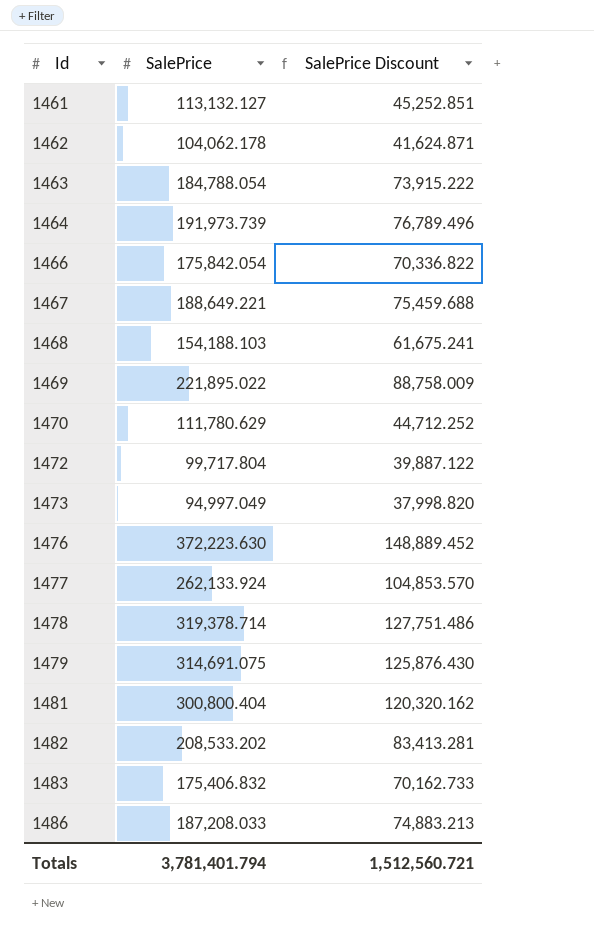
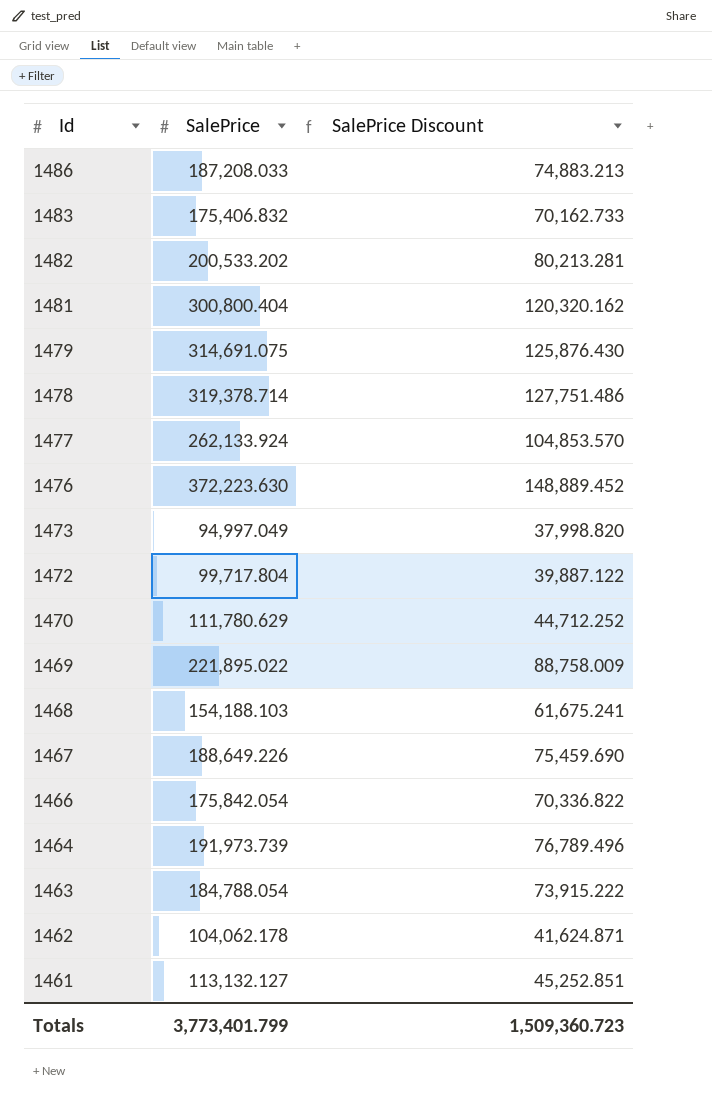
row order: Id ascending -> Id descending
1482 | SalePrice: 208,533.202 -> 200,533.202
1482 | SalePrice Discount: 83,413.281 -> 80,213.281
1467 | SalePrice: 188,649.221 -> 188,649.226
1467 | SalePrice Discount: 75,459.688 -> 75,459.690
Totals | SalePrice: 3,781,401.794 -> 3,773,401.799
Totals | SalePrice Discount: 1,512,560.721 -> 1,509,360.723

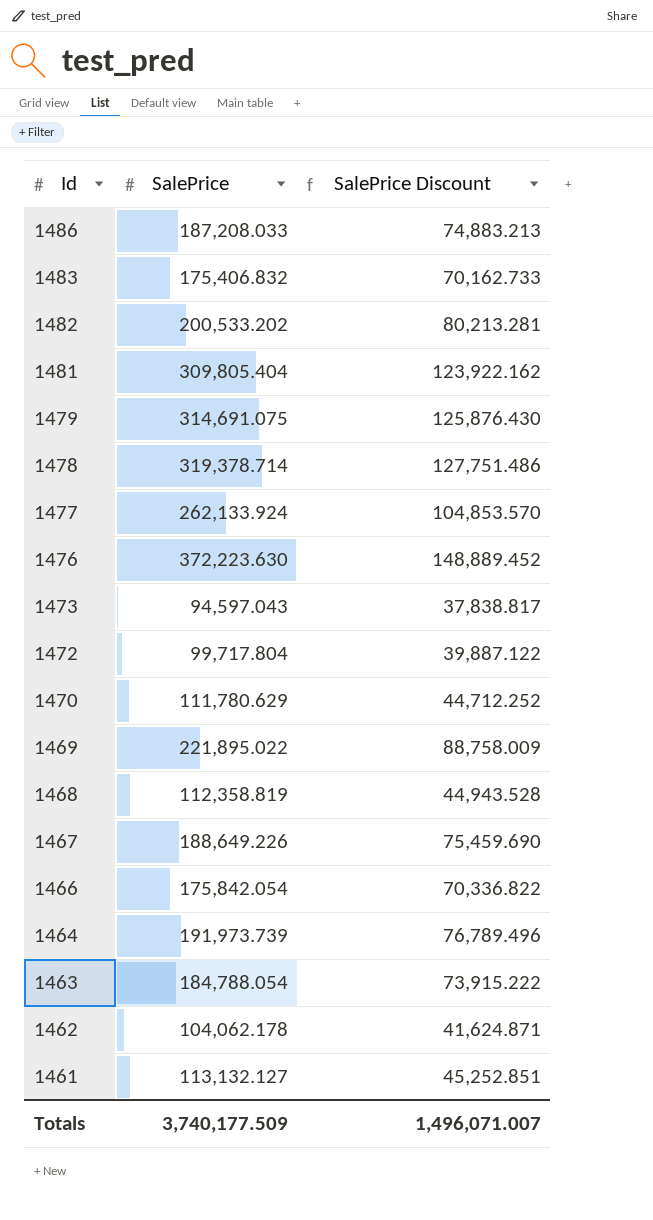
1481 | SalePrice: 300,800.404 -> 309,805.404
1481 | SalePrice Discount: 120,320.162 -> 123,922.162
1473 | SalePrice: 94,997.049 -> 94,597.043
1473 | SalePrice Discount: 37,998.820 -> 37,838.817
1468 | SalePrice: 154,188.103 -> 112,358.819
1468 | SalePrice Discount: 61,675.241 -> 44,943.528
Totals | SalePrice: 3,773,401.799 -> 3,740,177.509
Totals | SalePrice Discount: 1,509,360.723 -> 1,496,071.007

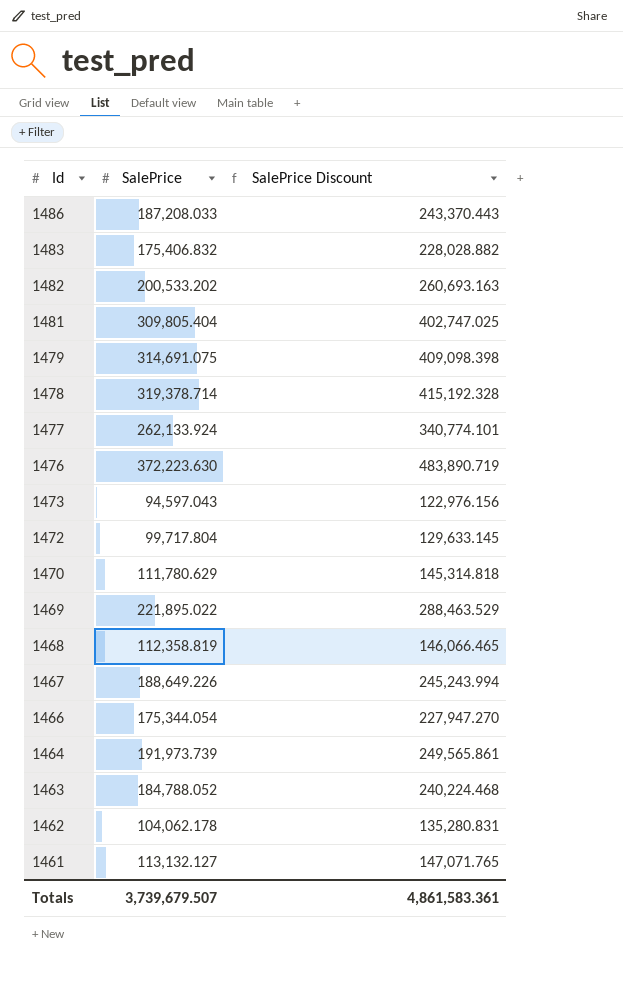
column SalePrice Discount | formula: [SalePrice] * 0.4 -> [SalePrice] * 1.3
1466 | SalePrice: 175,842.054 -> 175,344.054
1463 | SalePrice: 184,788.054 -> 184,788.052
Totals | SalePrice: 3,740,177.509 -> 3,739,679.507
Totals | SalePrice Discount: 1,496,071.007 -> 4,861,583.361

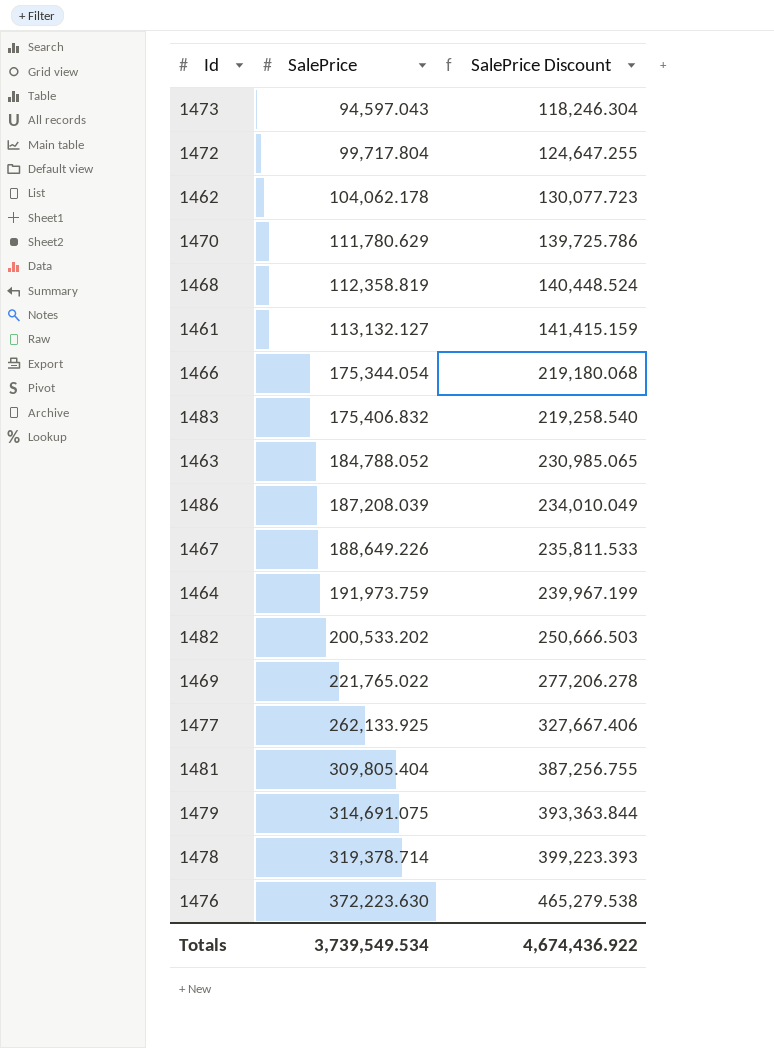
row order: Id descending -> SalePrice ascending
column SalePrice Discount | formula: [SalePrice] * 1.3 -> [SalePrice] * 1.25
1486 | SalePrice: 187,208.033 -> 187,208.039
1464 | SalePrice: 191,973.739 -> 191,973.759
1469 | SalePrice: 221,895.022 -> 221,765.022
1477 | SalePrice: 262,133.924 -> 262,133.925
Totals | SalePrice: 3,739,679.507 -> 3,739,549.534
Totals | SalePrice Discount: 4,861,583.361 -> 4,674,436.922

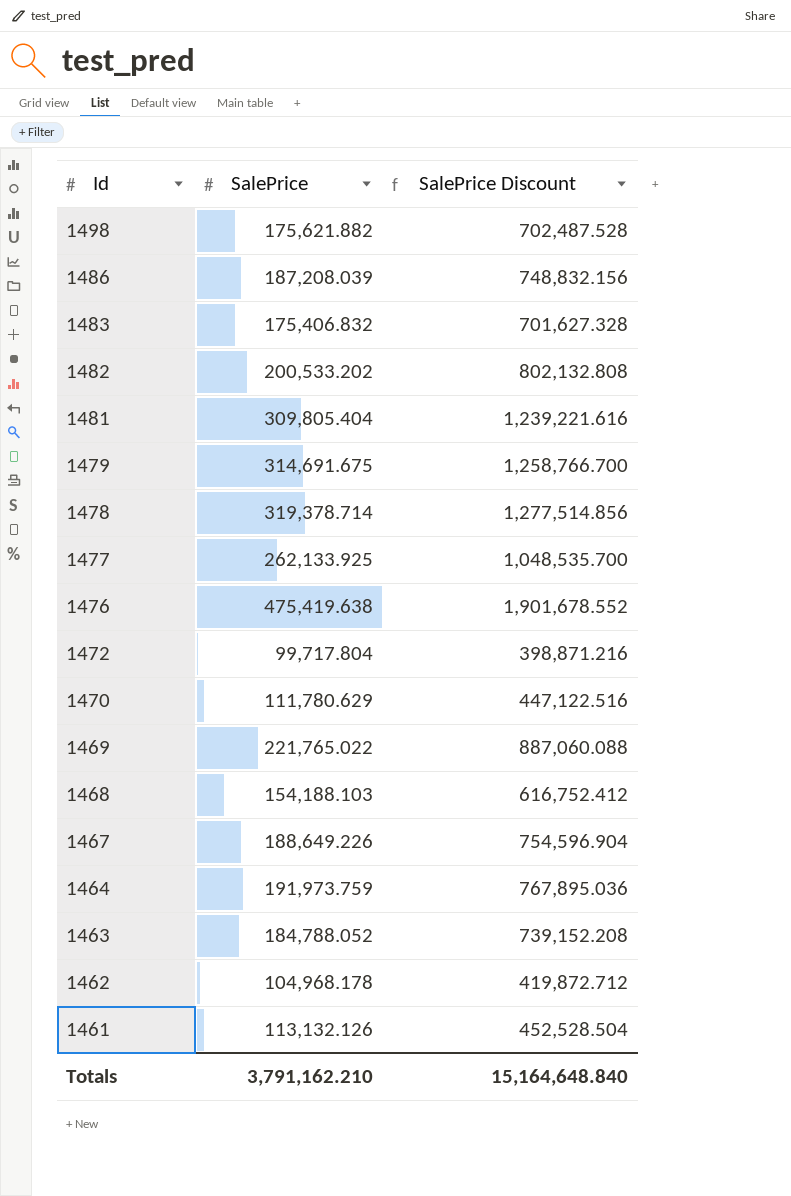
row order: SalePrice ascending -> Id descending
column SalePrice Discount | formula: [SalePrice] * 1.25 -> [SalePrice] * 4
row 1473: 94,597.043 | 118,246.304 -> none
row 1466: 175,344.054 | 219,180.068 -> none
row 1498: none -> 175,621.882 | 702,487.528
1479 | SalePrice: 314,691.075 -> 314,691.675
1476 | SalePrice: 372,223.630 -> 475,419.638
1468 | SalePrice: 112,358.819 -> 154,188.103
1462 | SalePrice: 104,062.178 -> 104,968.178
1461 | SalePrice: 113,132.127 -> 113,132.126
Totals | SalePrice: 3,739,549.534 -> 3,791,162.210
Totals | SalePrice Discount: 4,674,436.922 -> 15,164,648.840

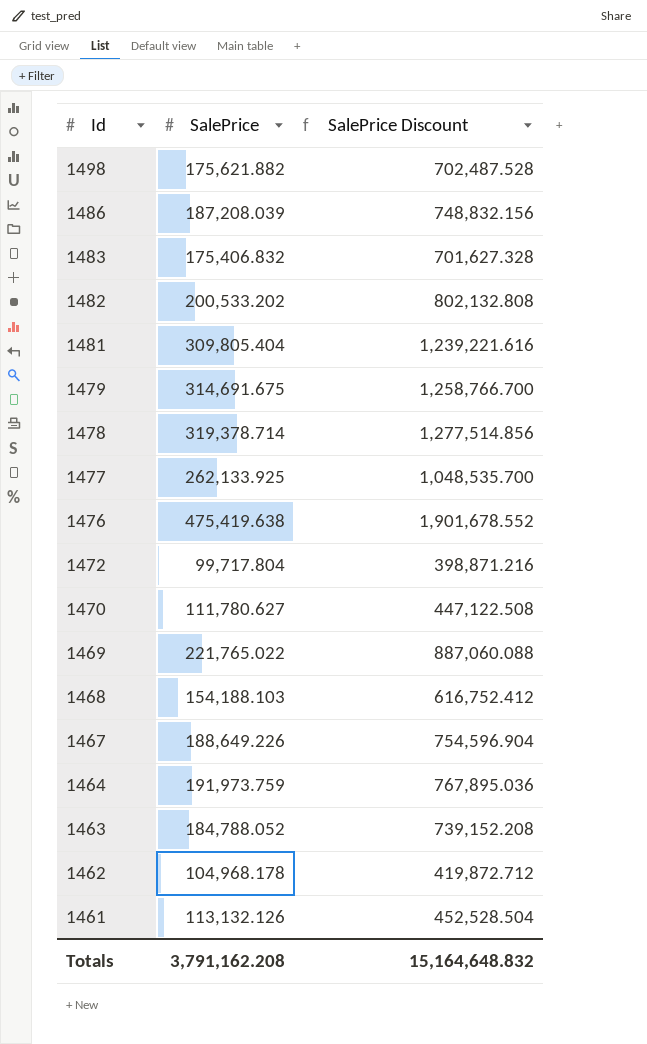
1470 | SalePrice: 111,780.629 -> 111,780.627
1470 | SalePrice Discount: 447,122.516 -> 447,122.508
Totals | SalePrice: 3,791,162.210 -> 3,791,162.208
Totals | SalePrice Discount: 15,164,648.840 -> 15,164,648.832

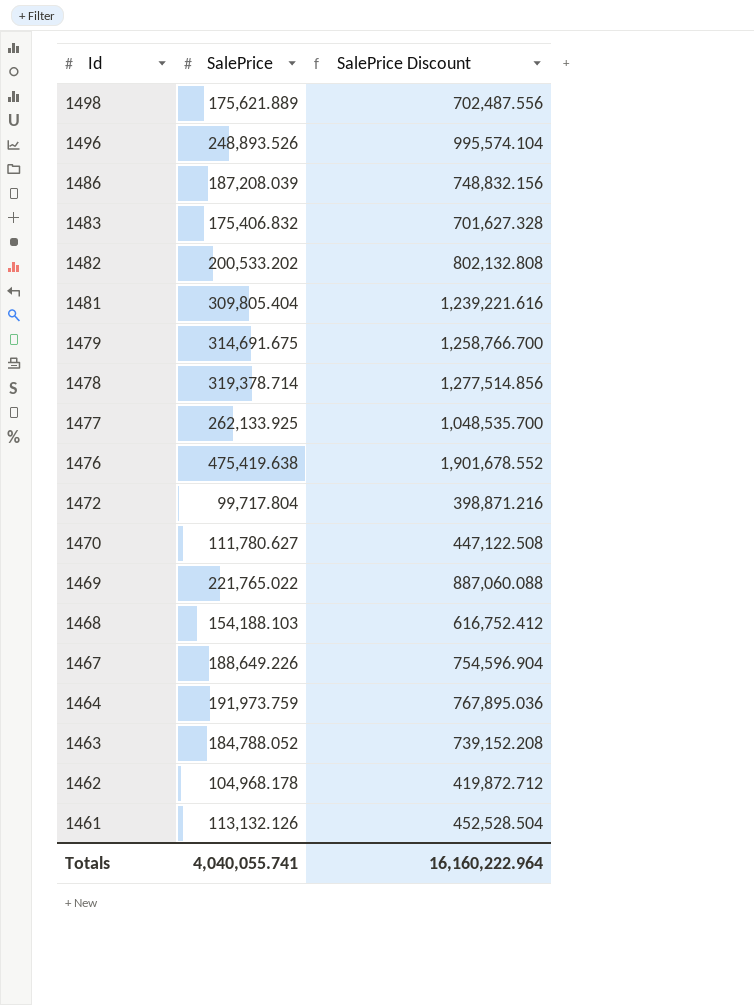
1498 | SalePrice: 175,621.882 -> 175,621.889
1498 | SalePrice Discount: 702,487.528 -> 702,487.556
row 1496: none -> 248,893.526 | 995,574.104
Totals | SalePrice: 3,791,162.208 -> 4,040,055.741
Totals | SalePrice Discount: 15,164,648.832 -> 16,160,222.964

